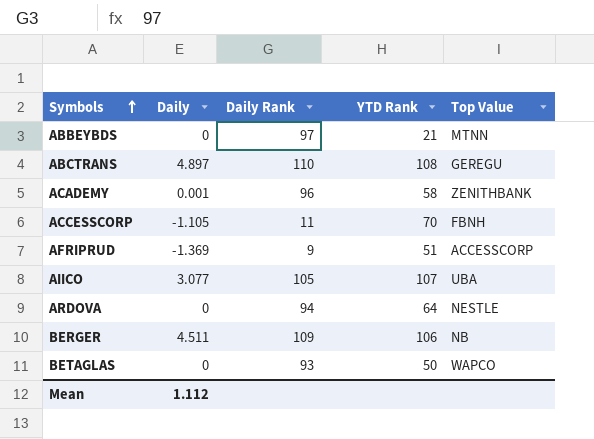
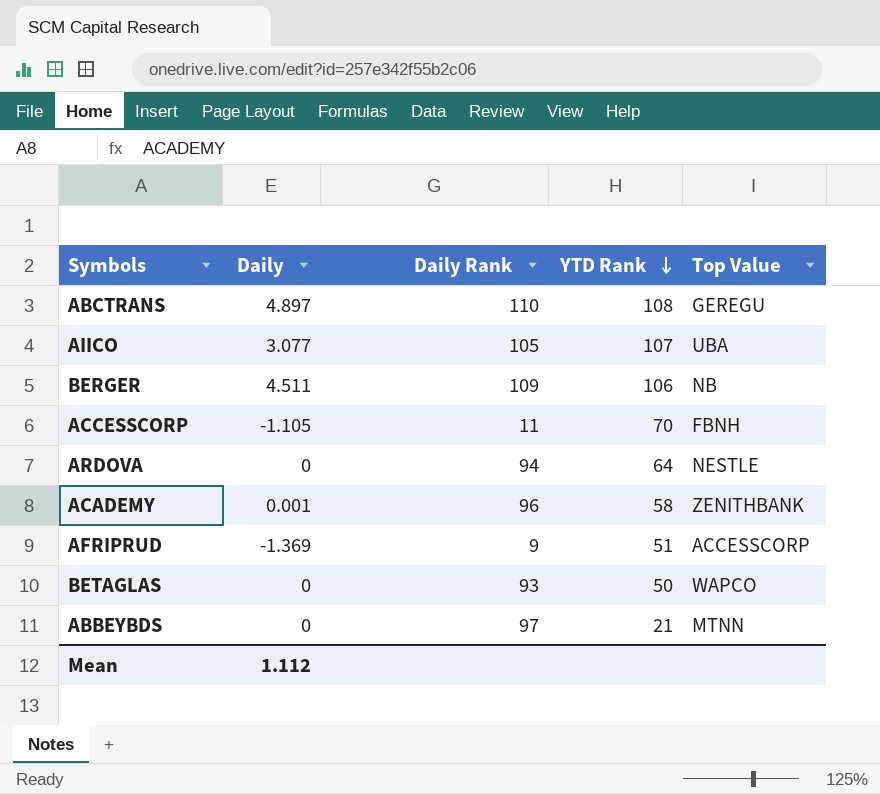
row order: Symbols ascending -> YTD Rank descending

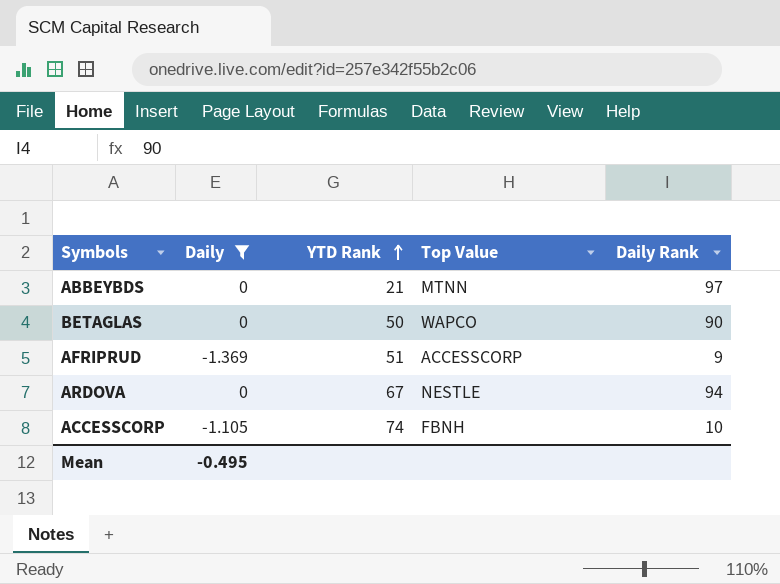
filter: none -> Daily <= 0
row order: YTD Rank descending -> YTD Rank ascending
column Daily Rank | position: 3 -> 5
BETAGLAS | Daily Rank: 93 -> 90
ARDOVA | YTD Rank: 64 -> 67
ACCESSCORP | YTD Rank: 70 -> 74
ACCESSCORP | Daily Rank: 11 -> 10
Mean | Daily: 1.112 -> -0.495

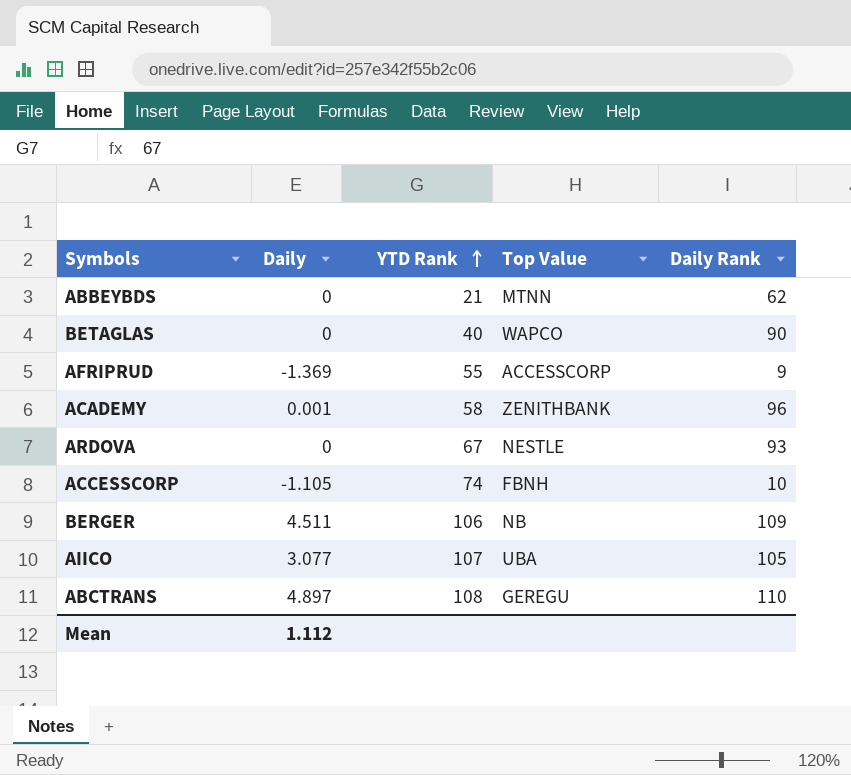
filter: Daily <= 0 -> none
ABBEYBDS | Daily Rank: 97 -> 62
BETAGLAS | YTD Rank: 50 -> 40
AFRIPRUD | YTD Rank: 51 -> 55
ARDOVA | Daily Rank: 94 -> 93
Mean | Daily: -0.495 -> 1.112

